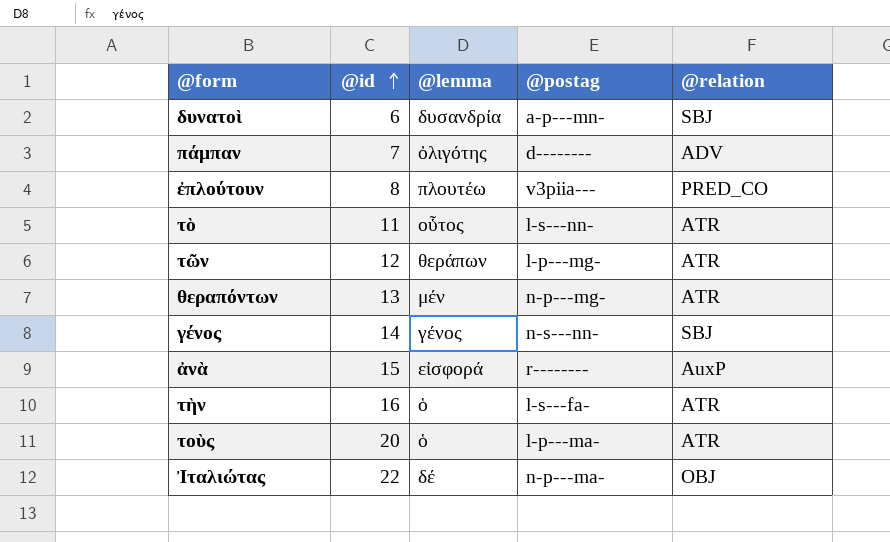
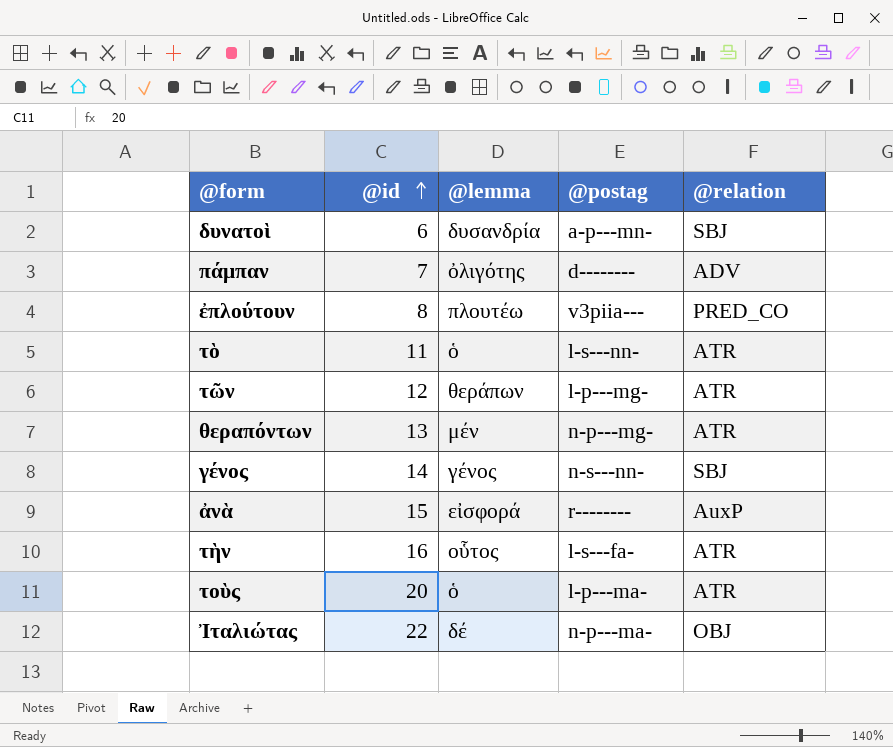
τὸ | @lemma: οὗτος -> ὁ
τὴν | @lemma: ὁ -> οὗτος

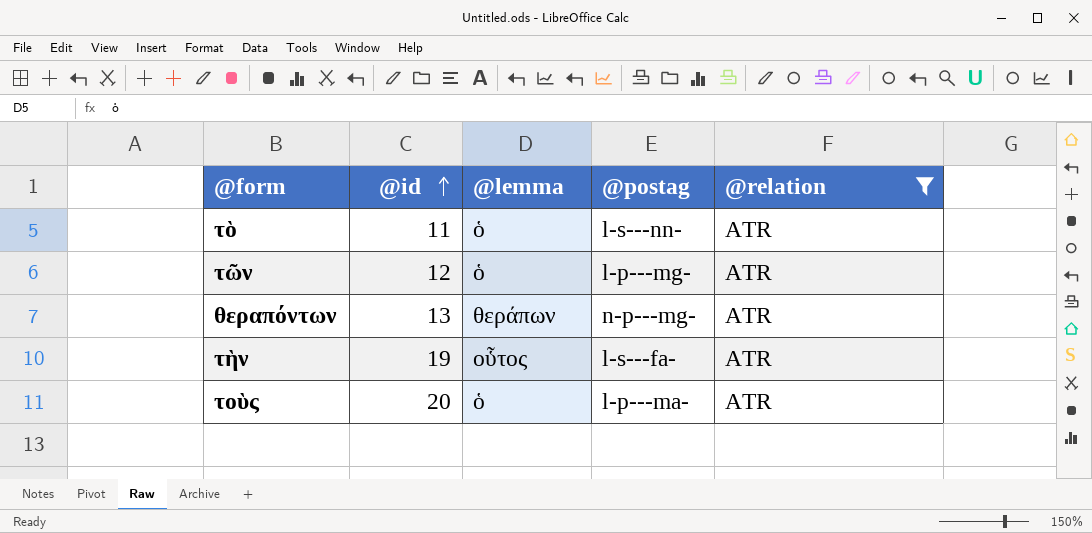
filter: none -> @relation = ATR
τῶν | @lemma: θεράπων -> ὁ
θεραπόντων | @lemma: μέν -> θεράπων
τὴν | @id: 16 -> 19

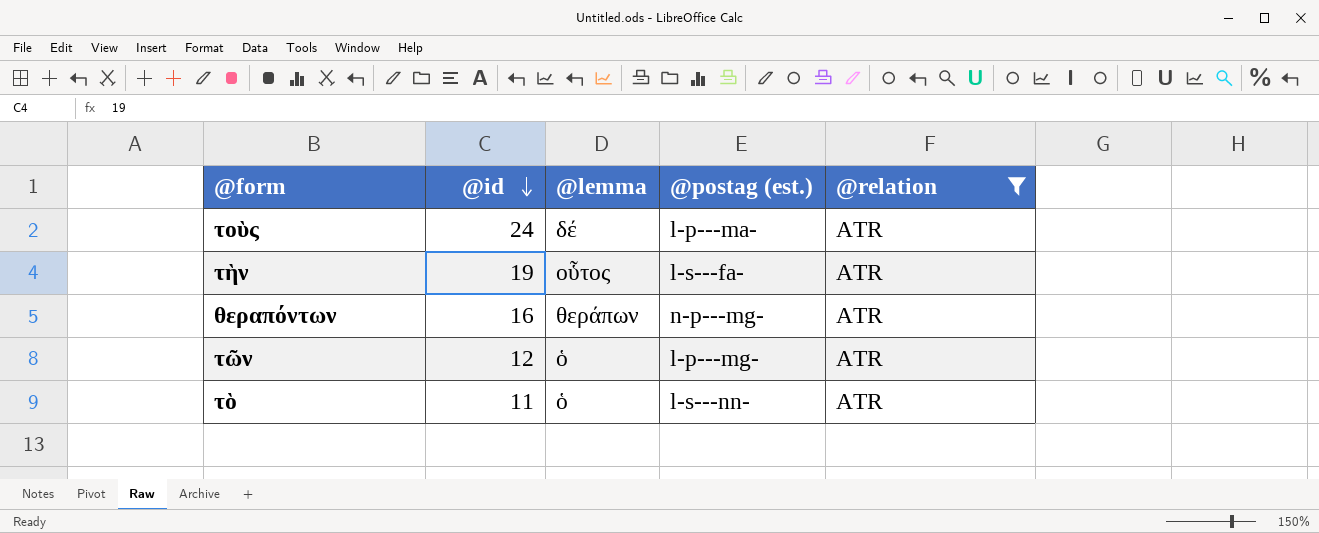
row order: @id ascending -> @id descending
column name: @postag -> @postag (est.)
τοὺς | @id: 20 -> 24
τοὺς | @lemma: ὁ -> δέ
θεραπόντων | @id: 13 -> 16

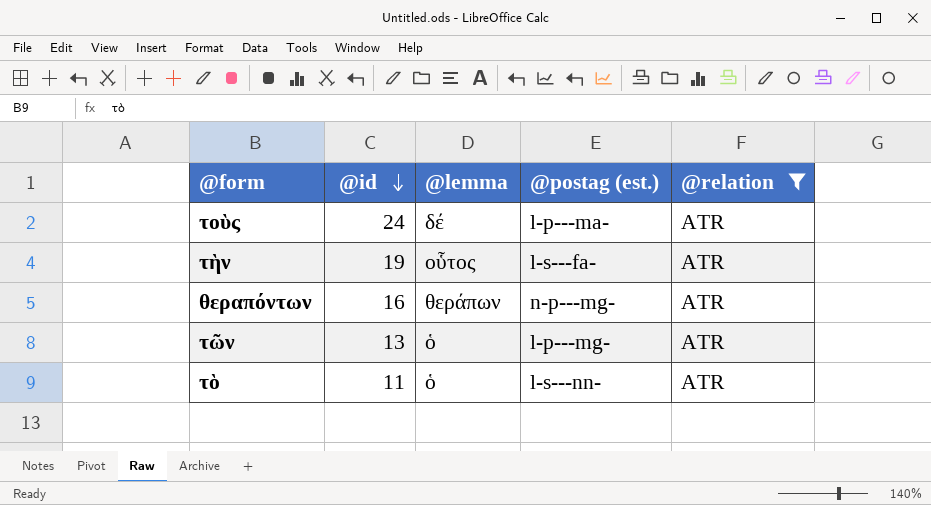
τῶν | @id: 12 -> 13

